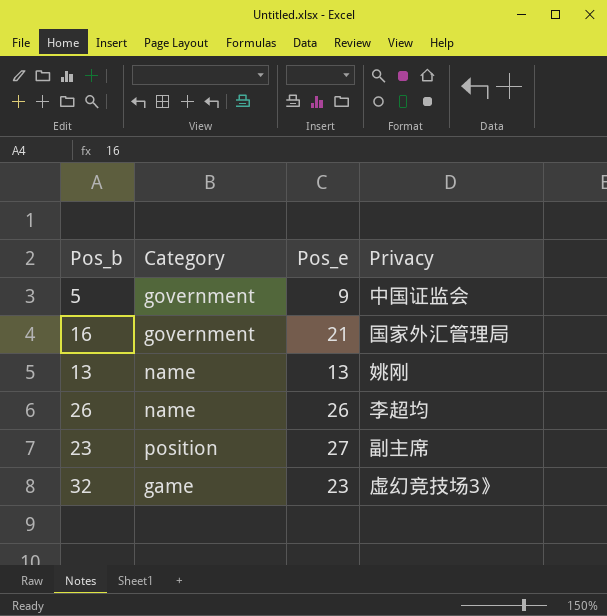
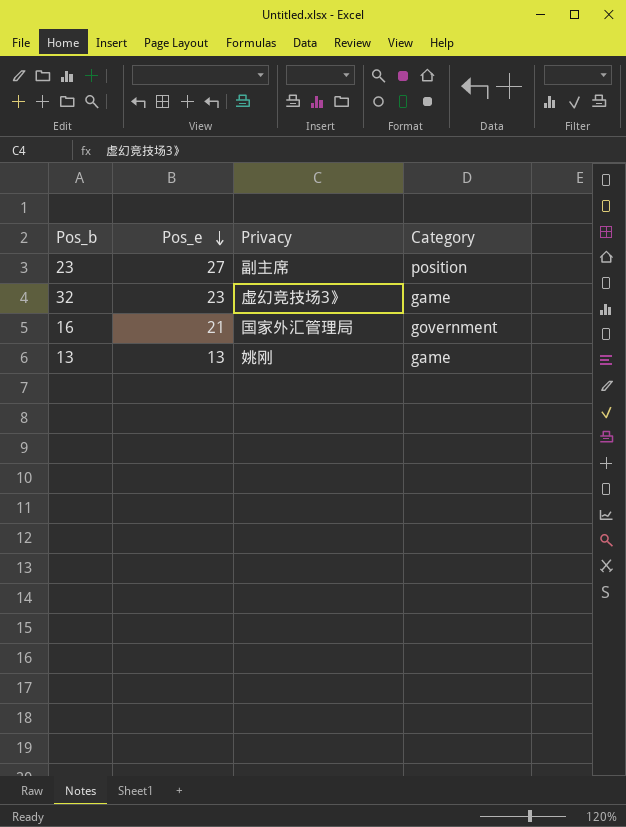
row order: none -> Pos_e descending
column Category | position: 2 -> 4
row 5: government | 9 | 中国证监会 -> none
row 26: name | 26 | 李超均 -> none
13 | Category: name -> game

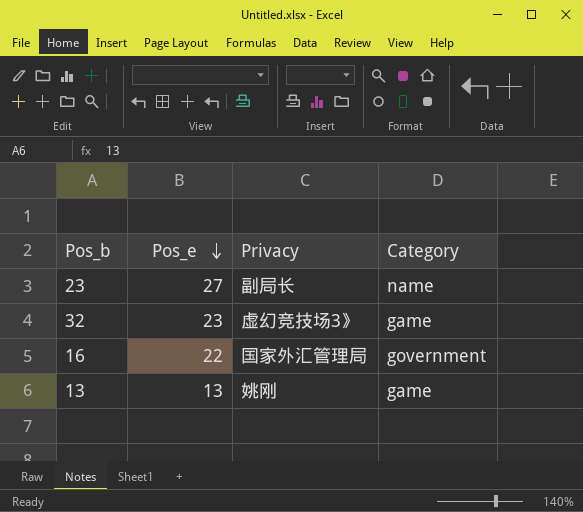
23 | Privacy: 副主席 -> 副局长
23 | Category: position -> name
16 | Pos_e: 21 -> 22

